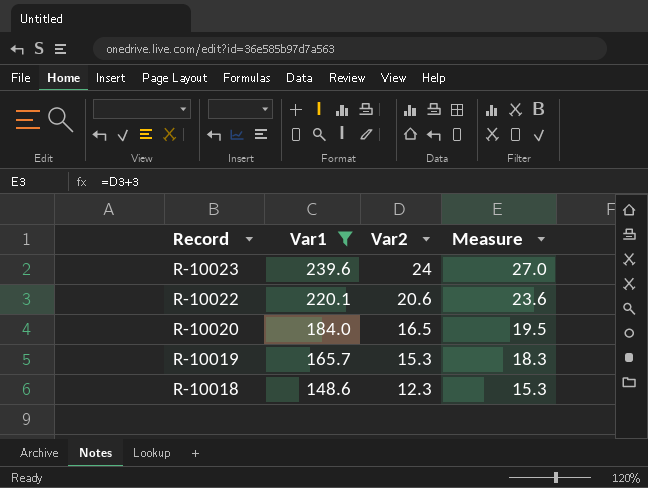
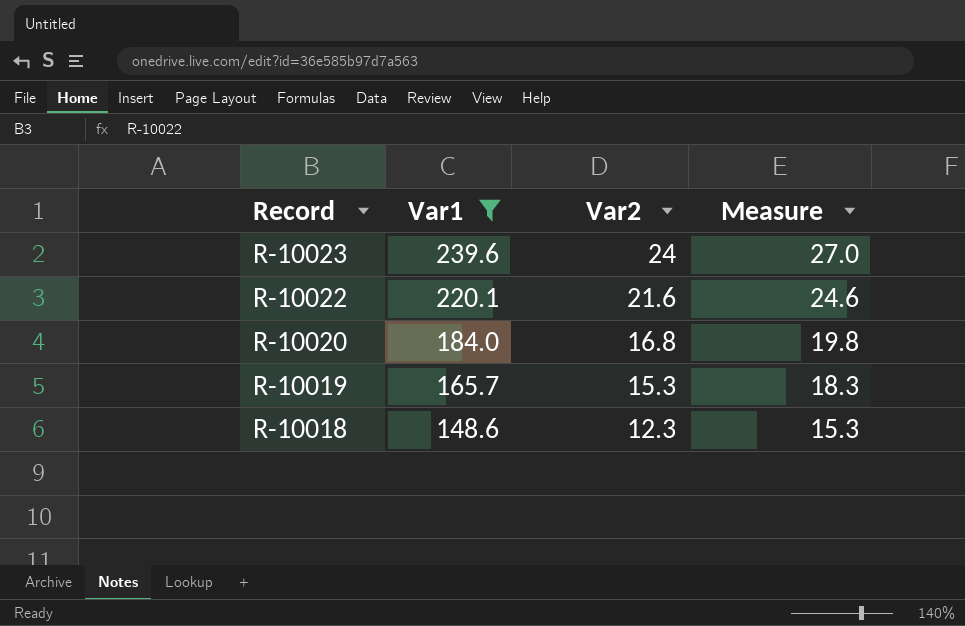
R-10022 | Var2: 20.6 -> 21.6
R-10022 | Measure: 23.6 -> 24.6
R-10020 | Var2: 16.5 -> 16.8
R-10020 | Measure: 19.5 -> 19.8

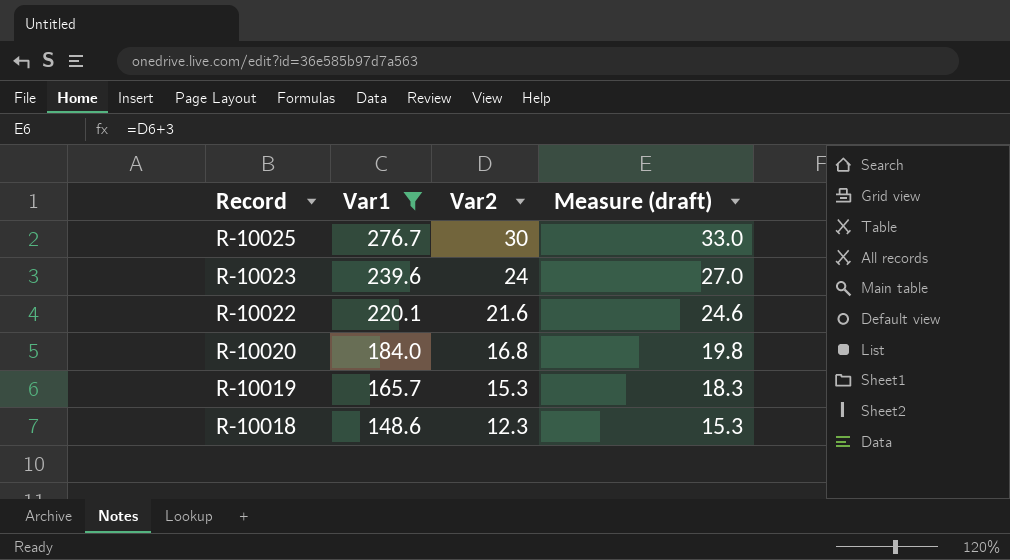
column name: Measure -> Measure (draft)
row R-10025: none -> 276.7 | 30 | 33.0

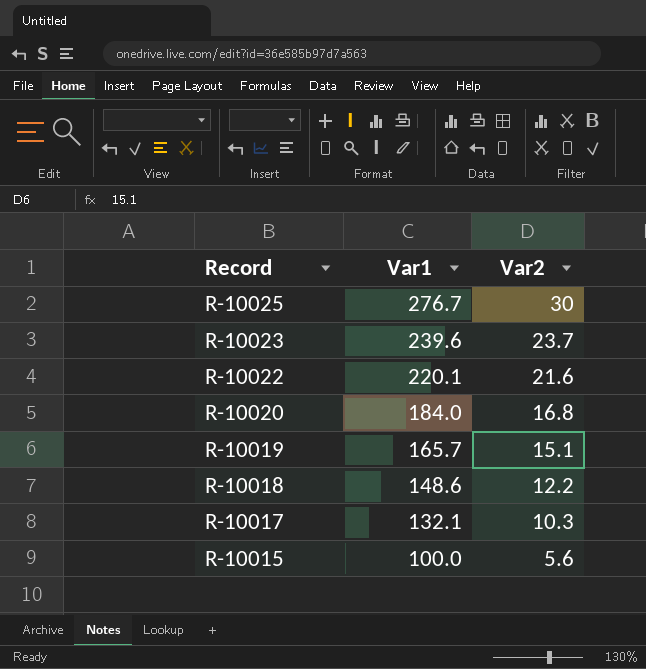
filter: Var1 >= 148.6 -> none
column Measure (draft) | formula: [Var2] + 3 -> none
R-10023 | Var2: 24 -> 23.7
R-10019 | Var2: 15.3 -> 15.1
R-10018 | Var2: 12.3 -> 12.2

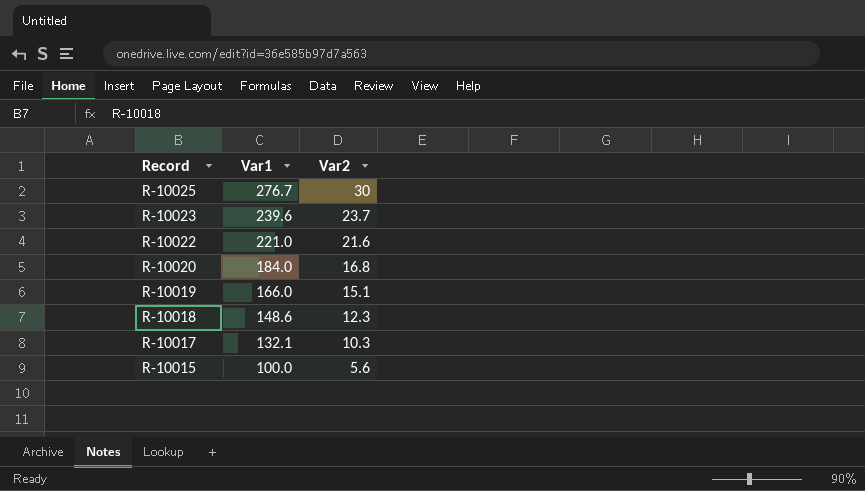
R-10022 | Var1: 220.1 -> 221.0
R-10019 | Var1: 165.7 -> 166.0
R-10018 | Var2: 12.2 -> 12.3

